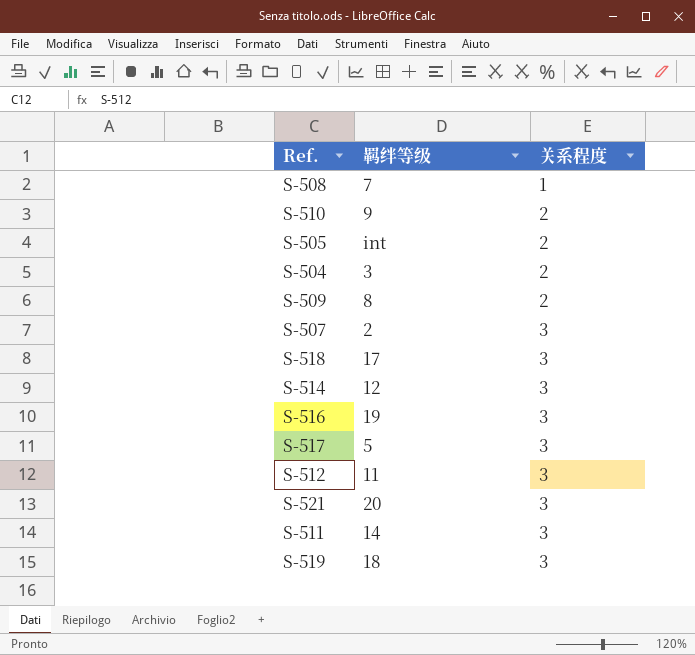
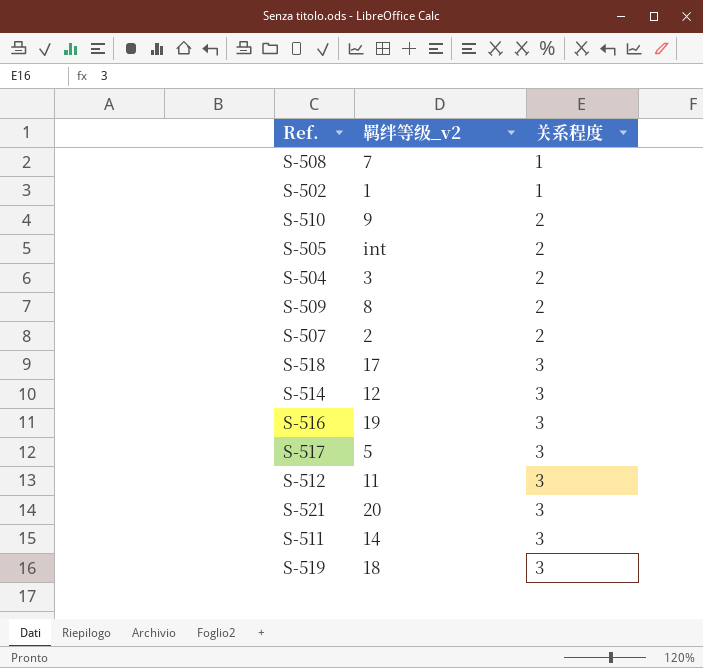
column name: 羁绊等级 -> 羁绊等级_v2
row S-502: none -> 1 | 1
S-507 | 关系程度: 3 -> 2

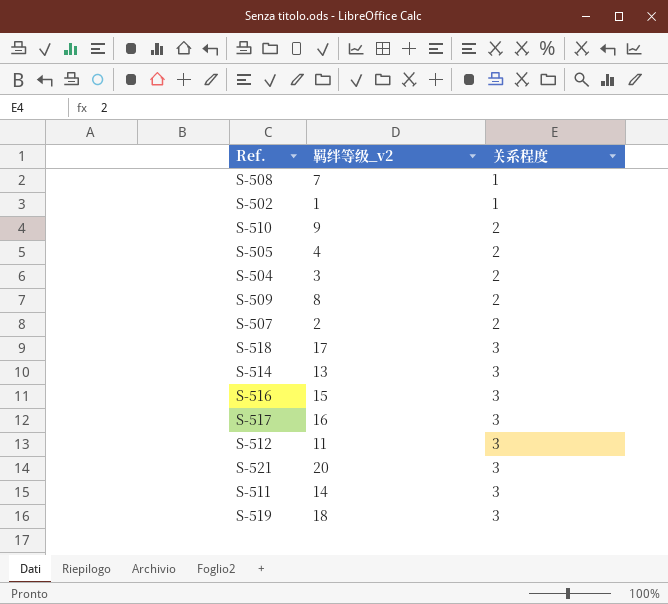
S-505 | 羁绊等级_v2: int -> 4
S-514 | 羁绊等级_v2: 12 -> 13
S-516 | 羁绊等级_v2: 19 -> 15
S-517 | 羁绊等级_v2: 5 -> 16

